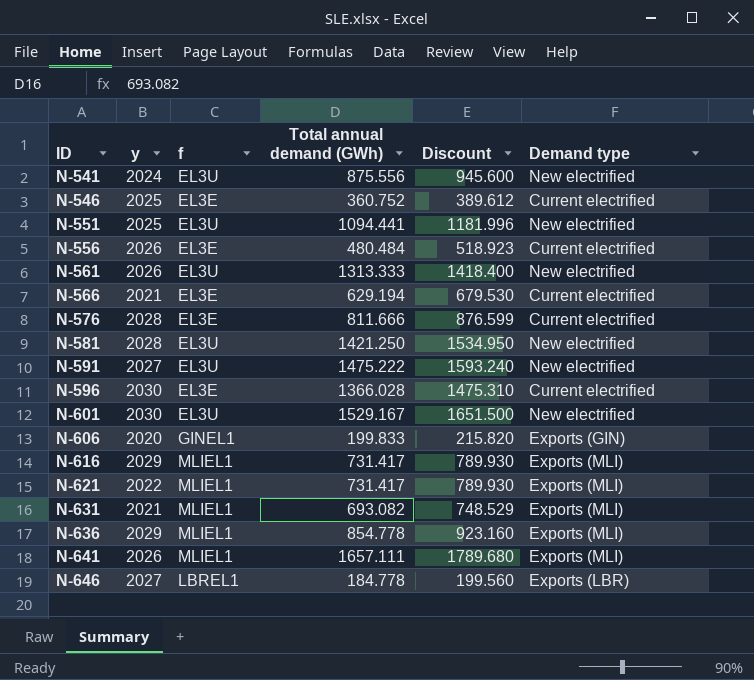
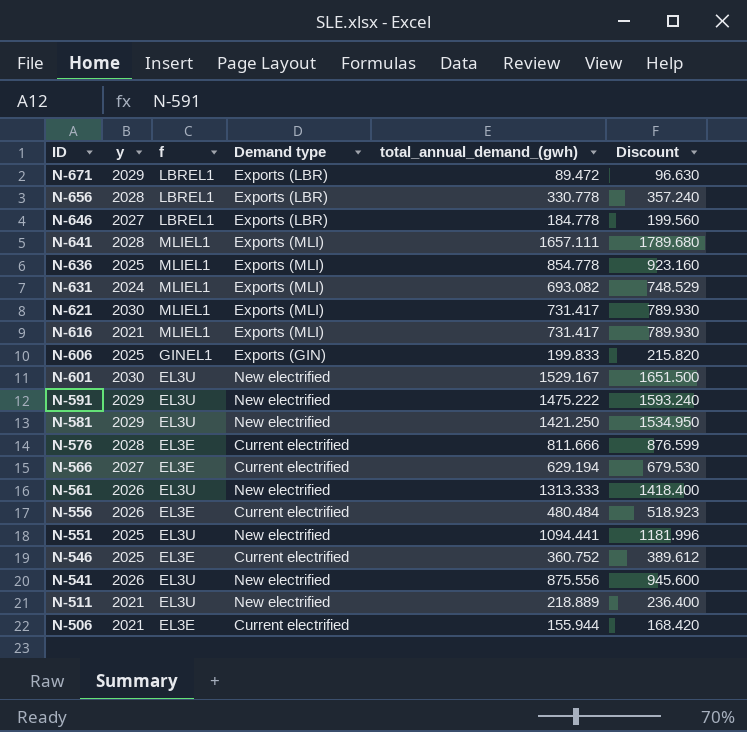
row order: ID ascending -> ID descending
column Demand type | position: 6 -> 4
column name: Total annual demand (GWh) -> total_annual_demand_(gwh)
row N-596: 2030 | EL3E | 1366.028 | 1475.310 | Current electrified -> none
row N-671: none -> 2029 | LBREL1 | Exports (LBR) | 89.472 | 96.630
row N-656: none -> 2028 | LBREL1 | Exports (LBR) | 330.778 | 357.240
N-641 | y: 2026 -> 2028
N-636 | y: 2029 -> 2025
N-631 | y: 2021 -> 2024
N-621 | y: 2022 -> 2030
N-616 | y: 2029 -> 2021
N-606 | y: 2020 -> 2025
N-591 | y: 2027 -> 2029
N-581 | y: 2028 -> 2029
N-566 | y: 2021 -> 2027
N-541 | y: 2024 -> 2026
row N-511: none -> 2021 | EL3U | New electrified | 218.889 | 236.400
row N-506: none -> 2021 | EL3E | Current electrified | 155.944 | 168.420

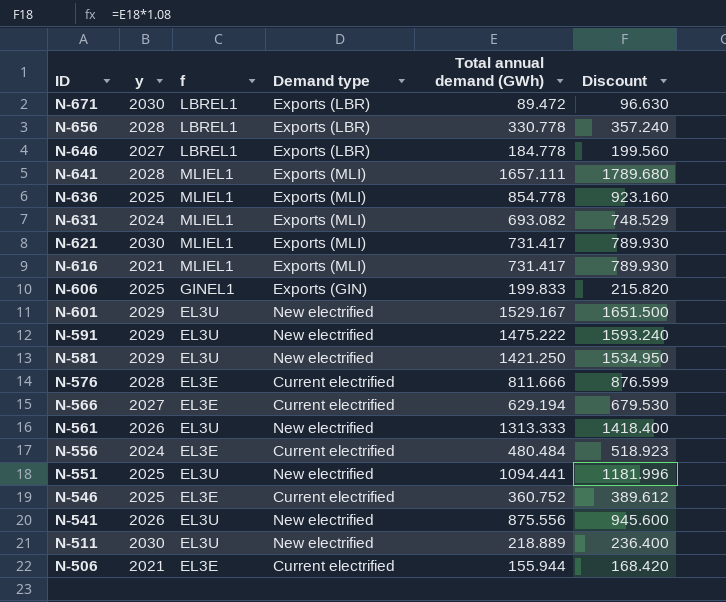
column name: total_annual_demand_(gwh) -> Total annual demand (GWh)
N-671 | y: 2029 -> 2030
N-601 | y: 2030 -> 2029
N-556 | y: 2026 -> 2024
N-511 | y: 2021 -> 2030

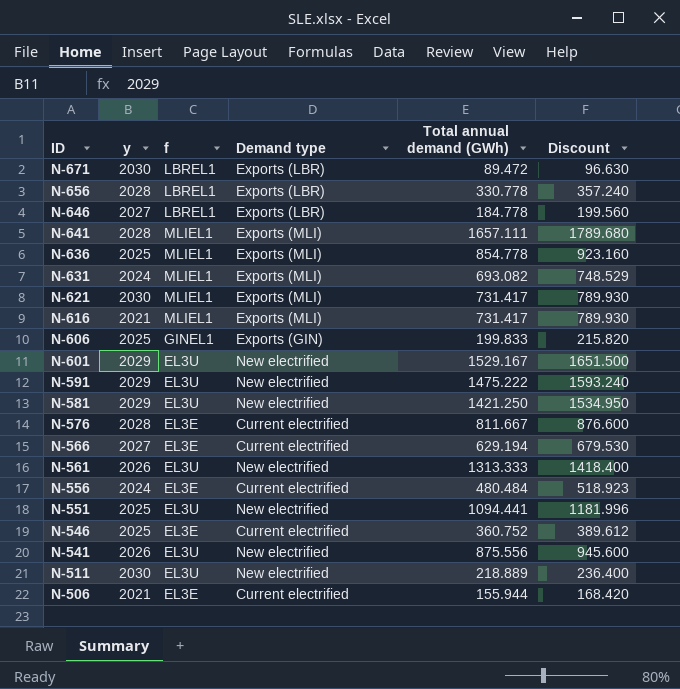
N-576 | Total annual demand (GWh): 811.666 -> 811.667
N-576 | Discount: 876.599 -> 876.600

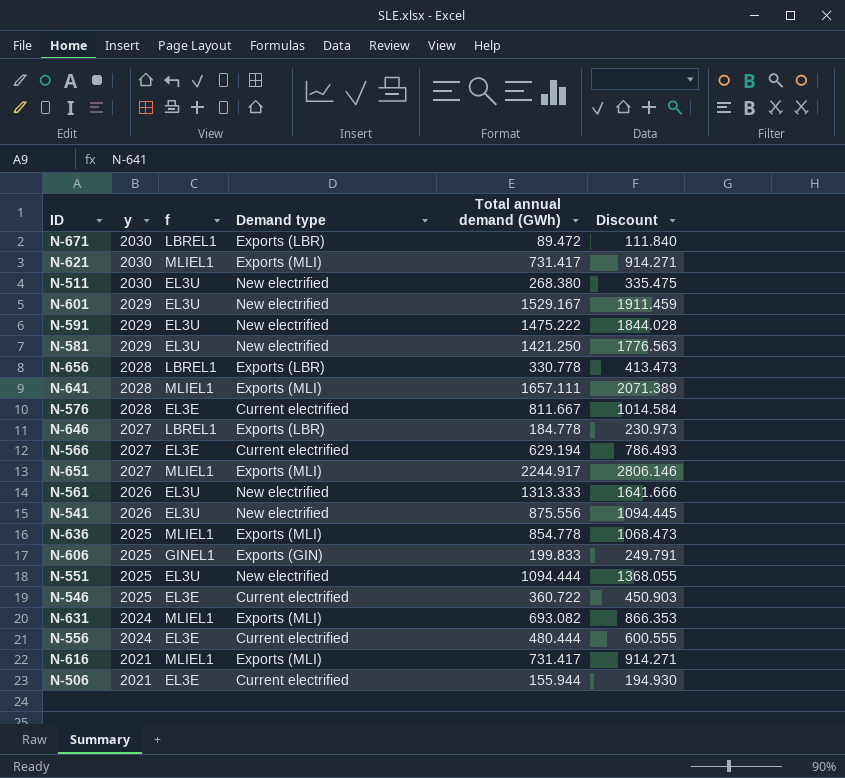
row order: ID descending -> y descending
column Discount | formula: [Total annual demand (GWh)] * 1.08 -> [Total annual demand (GWh)] * 1.25
N-511 | Total annual demand (GWh): 218.889 -> 268.380
row N-651: none -> 2027 | MLIEL1 | Exports (MLI) | 2244.917 | 2806.146
N-551 | Total annual demand (GWh): 1094.441 -> 1094.444
N-546 | Total annual demand (GWh): 360.752 -> 360.722
N-556 | Total annual demand (GWh): 480.484 -> 480.444

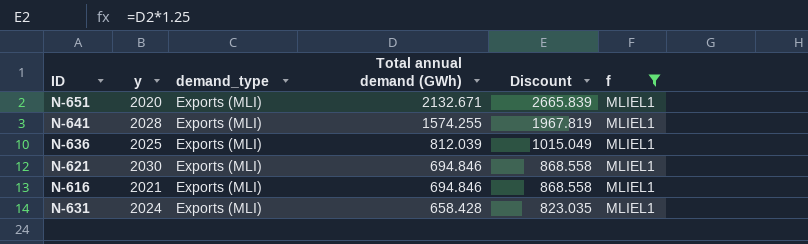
filter: none -> f = MLIEL1
row order: y descending -> Total annual demand (GWh) descending
column name: Demand type -> demand_type
column f | position: 3 -> 6
N-651 | y: 2027 -> 2020
N-651 | Total annual demand (GWh): 2244.917 -> 2132.671
N-651 | Discount: 2806.146 -> 2665.839
N-641 | Total annual demand (GWh): 1657.111 -> 1574.255
N-641 | Discount: 2071.389 -> 1967.819
N-636 | Total annual demand (GWh): 854.778 -> 812.039
N-636 | Discount: 1068.473 -> 1015.049
N-621 | Total annual demand (GWh): 731.417 -> 694.846
N-621 | Discount: 914.271 -> 868.558
N-616 | Total annual demand (GWh): 731.417 -> 694.846
N-616 | Discount: 914.271 -> 868.558
N-631 | Total annual demand (GWh): 693.082 -> 658.428
N-631 | Discount: 866.353 -> 823.035

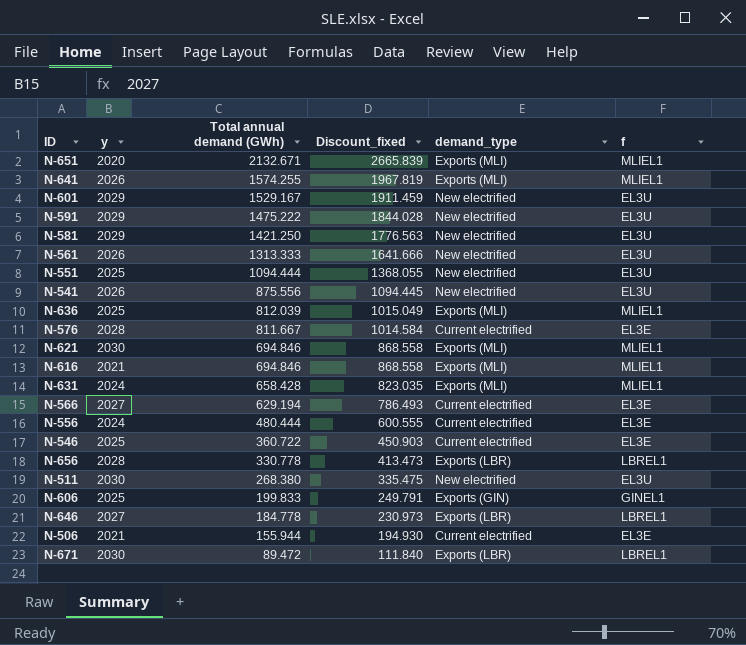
filter: f = MLIEL1 -> none
column name: Discount -> Discount_fixed
column demand_type | position: 3 -> 5
N-641 | y: 2028 -> 2026

